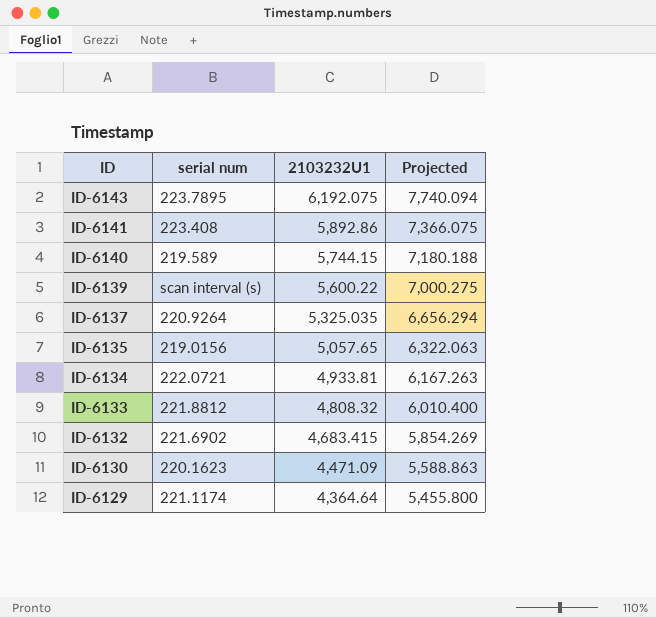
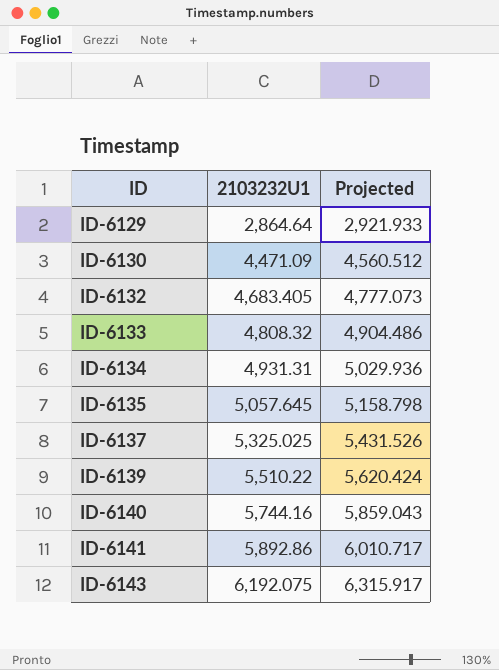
row order: ID descending -> ID ascending
column serial num | position: 2 -> none
column Projected | formula: [2103232U1] * 1.25 -> [2103232U1] * 1.02
ID-6129 | 2103232U1: 4,364.64 -> 2,864.64
ID-6132 | 2103232U1: 4,683.415 -> 4,683.405
ID-6134 | 2103232U1: 4,933.81 -> 4,931.31
ID-6135 | 2103232U1: 5,057.65 -> 5,057.645
ID-6137 | 2103232U1: 5,325.035 -> 5,325.025
ID-6139 | 2103232U1: 5,600.22 -> 5,510.22
ID-6140 | 2103232U1: 5,744.15 -> 5,744.16

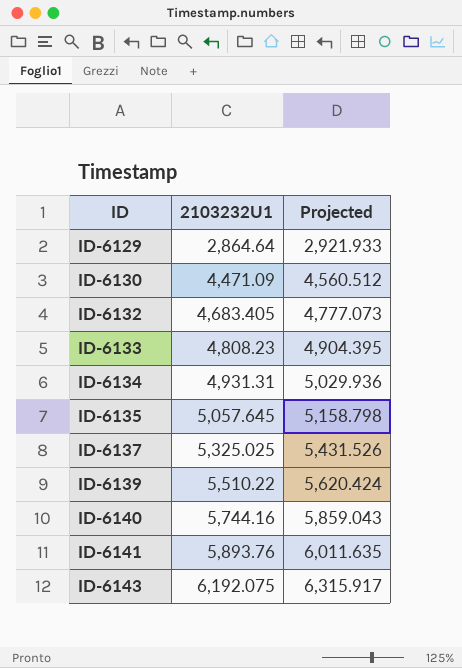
ID-6133 | 2103232U1: 4,808.32 -> 4,808.23
ID-6133 | Projected: 4,904.486 -> 4,904.395
ID-6141 | 2103232U1: 5,892.86 -> 5,893.76
ID-6141 | Projected: 6,010.717 -> 6,011.635

